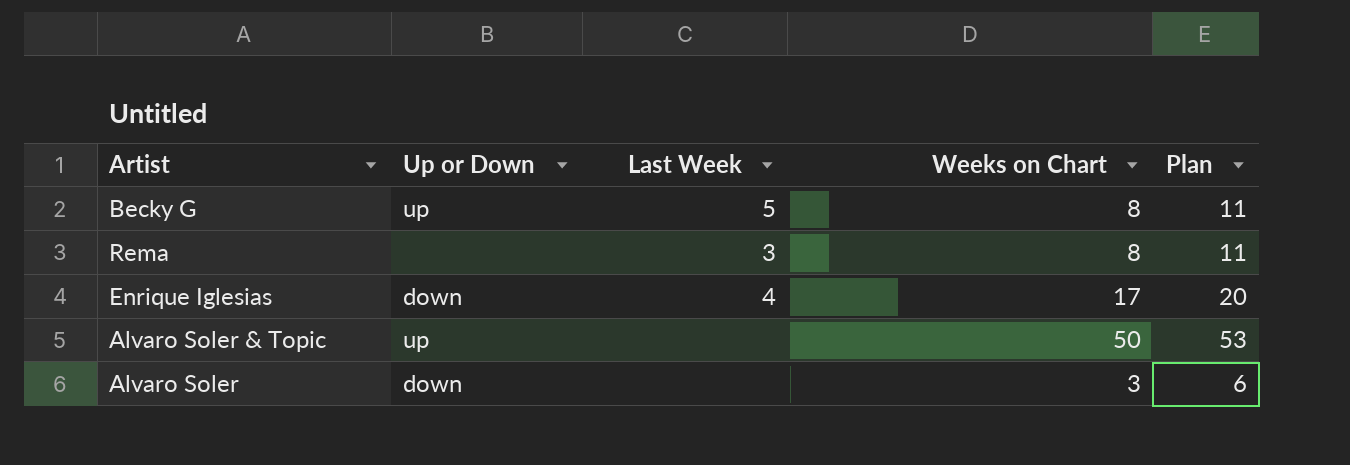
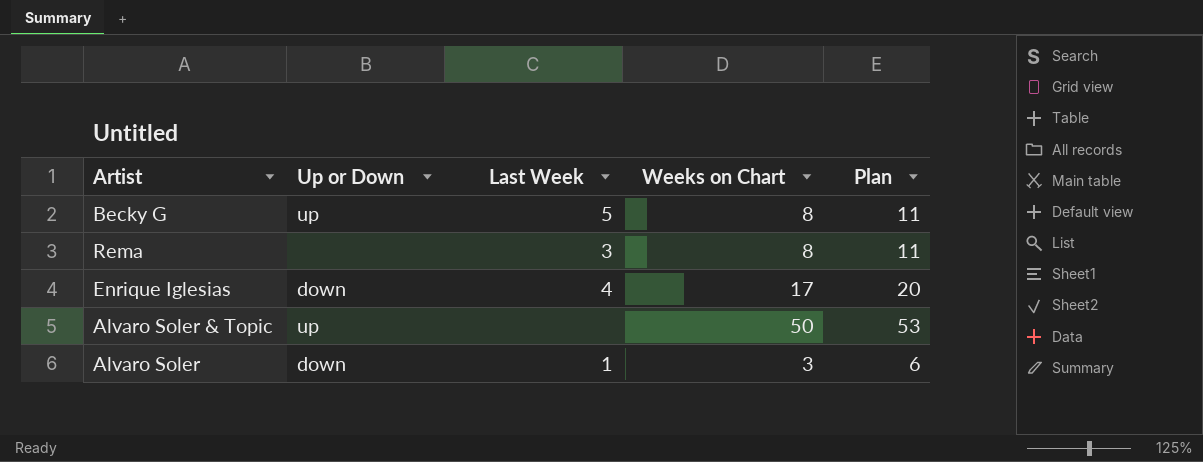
Alvaro Soler | Last Week: none -> 1

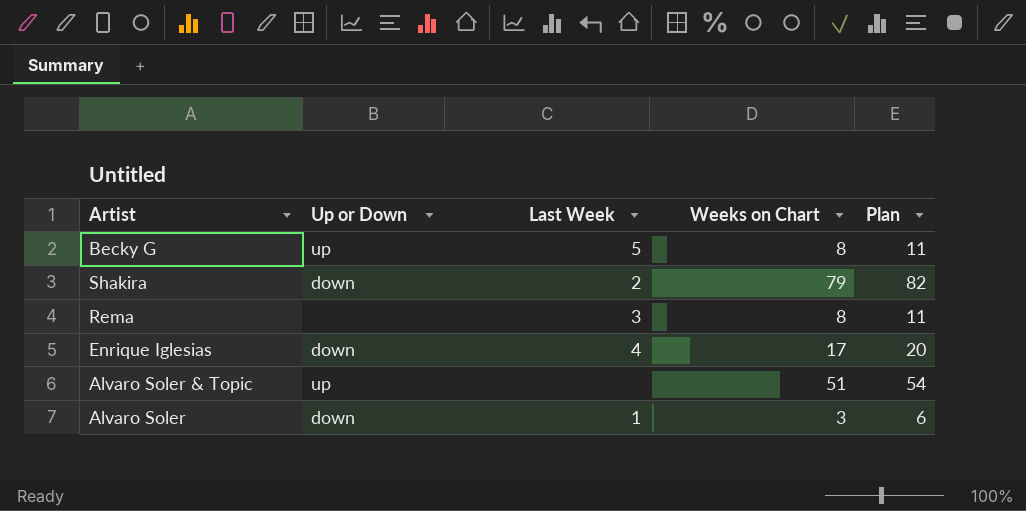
row Shakira: none -> down | 2 | 79 | 82
Alvaro Soler & Topic | Weeks on Chart: 50 -> 51
Alvaro Soler & Topic | Plan: 53 -> 54

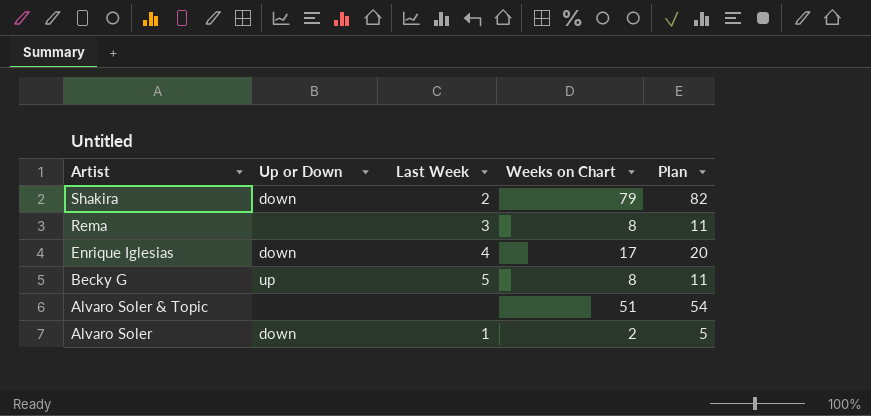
row order: none -> Artist descending
Alvaro Soler & Topic | Up or Down: up -> none
Alvaro Soler | Weeks on Chart: 3 -> 2
Alvaro Soler | Plan: 6 -> 5

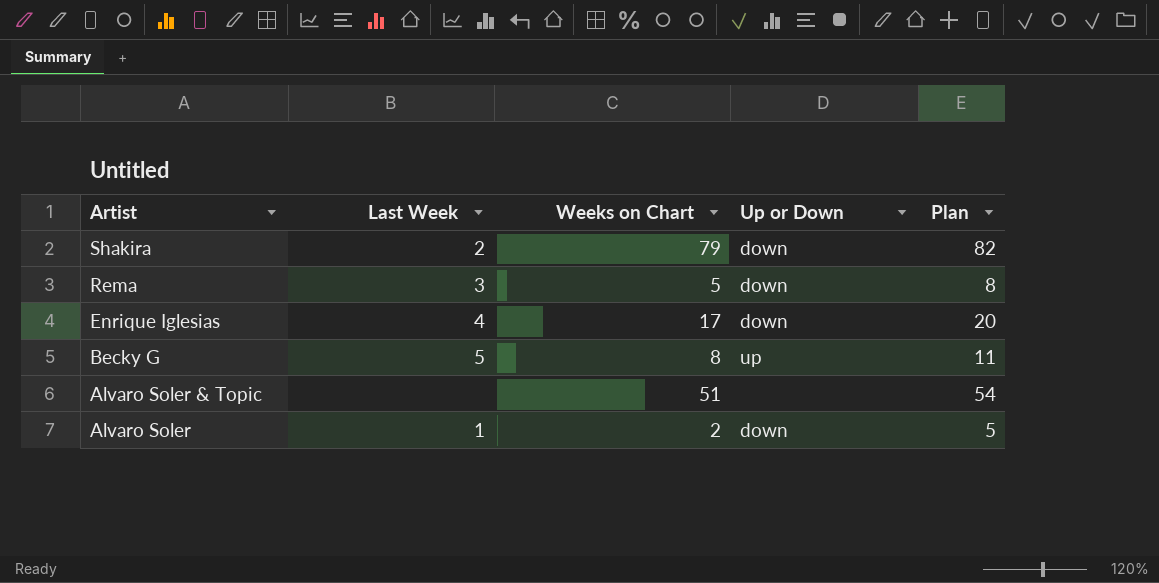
column Up or Down | position: 2 -> 4
Rema | Weeks on Chart: 8 -> 5
Rema | Up or Down: none -> down
Rema | Plan: 11 -> 8

